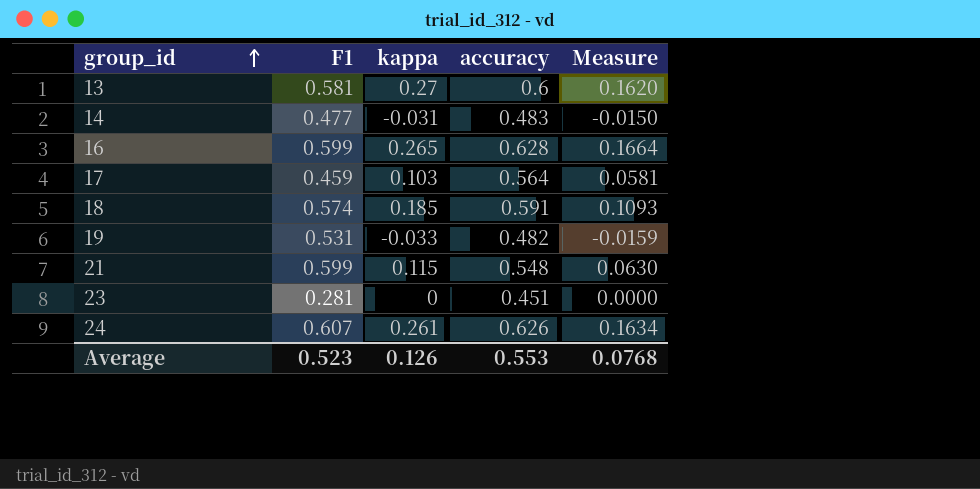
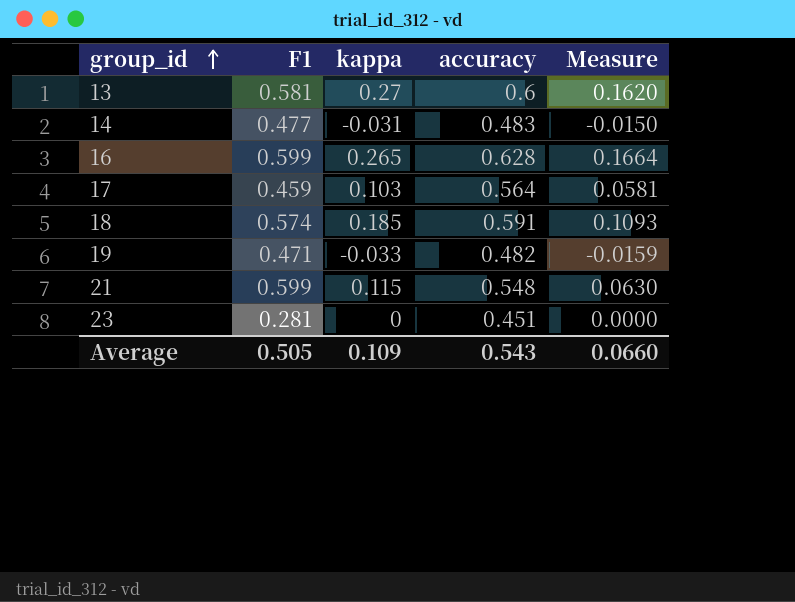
row 24: 0.607 | 0.261 | 0.626 | 0.1634 -> none
19 | F1: 0.531 -> 0.471
Average | F1: 0.523 -> 0.505
Average | kappa: 0.126 -> 0.109
Average | accuracy: 0.553 -> 0.543
Average | Measure: 0.0768 -> 0.0660

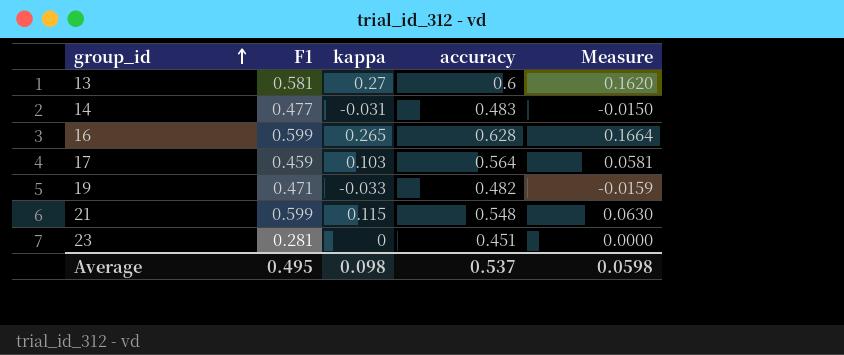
row 18: 0.574 | 0.185 | 0.591 | 0.1093 -> none
Average | F1: 0.505 -> 0.495
Average | kappa: 0.109 -> 0.098
Average | accuracy: 0.543 -> 0.537
Average | Measure: 0.0660 -> 0.0598

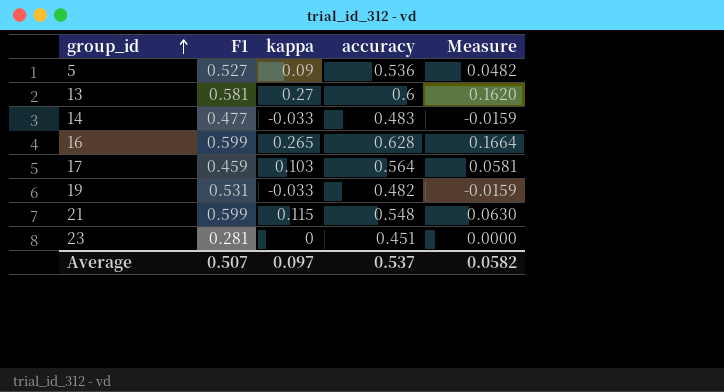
row 5: none -> 0.527 | 0.09 | 0.536 | 0.0482
14 | kappa: -0.031 -> -0.033
14 | Measure: -0.0150 -> -0.0159
19 | F1: 0.471 -> 0.531
Average | F1: 0.495 -> 0.507
Average | kappa: 0.098 -> 0.097
Average | Measure: 0.0598 -> 0.0582

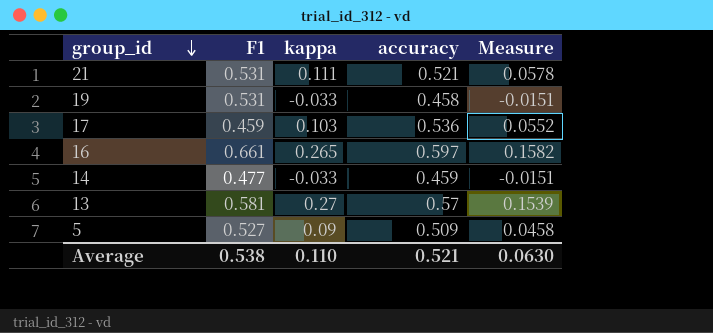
row order: group_id ascending -> group_id descending
row 23: 0.281 | 0 | 0.451 | 0.0000 -> none
21 | F1: 0.599 -> 0.531
21 | kappa: 0.115 -> 0.111
21 | accuracy: 0.548 -> 0.521
21 | Measure: 0.0630 -> 0.0578
19 | accuracy: 0.482 -> 0.458
19 | Measure: -0.0159 -> -0.0151
17 | accuracy: 0.564 -> 0.536
17 | Measure: 0.0581 -> 0.0552
16 | F1: 0.599 -> 0.661
16 | accuracy: 0.628 -> 0.597
16 | Measure: 0.1664 -> 0.1582
14 | accuracy: 0.483 -> 0.459
14 | Measure: -0.0159 -> -0.0151
13 | accuracy: 0.6 -> 0.57
13 | Measure: 0.1620 -> 0.1539
5 | accuracy: 0.536 -> 0.509
5 | Measure: 0.0482 -> 0.0458
Average | F1: 0.507 -> 0.538
Average | kappa: 0.097 -> 0.110
Average | accuracy: 0.537 -> 0.521
Average | Measure: 0.0582 -> 0.0630

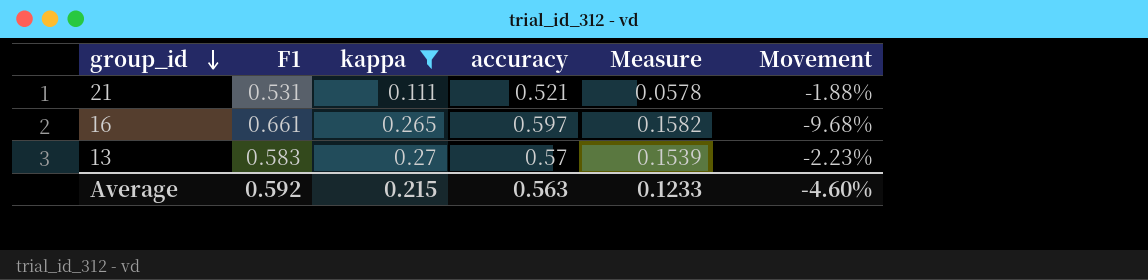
filter: none -> kappa >= 0.111
column Movement | formula: none -> ([accuracy] - [F1]) / [F1]
13 | F1: 0.581 -> 0.583
Average | F1: 0.538 -> 0.592
Average | kappa: 0.110 -> 0.215
Average | accuracy: 0.521 -> 0.563
Average | Measure: 0.0630 -> 0.1233

